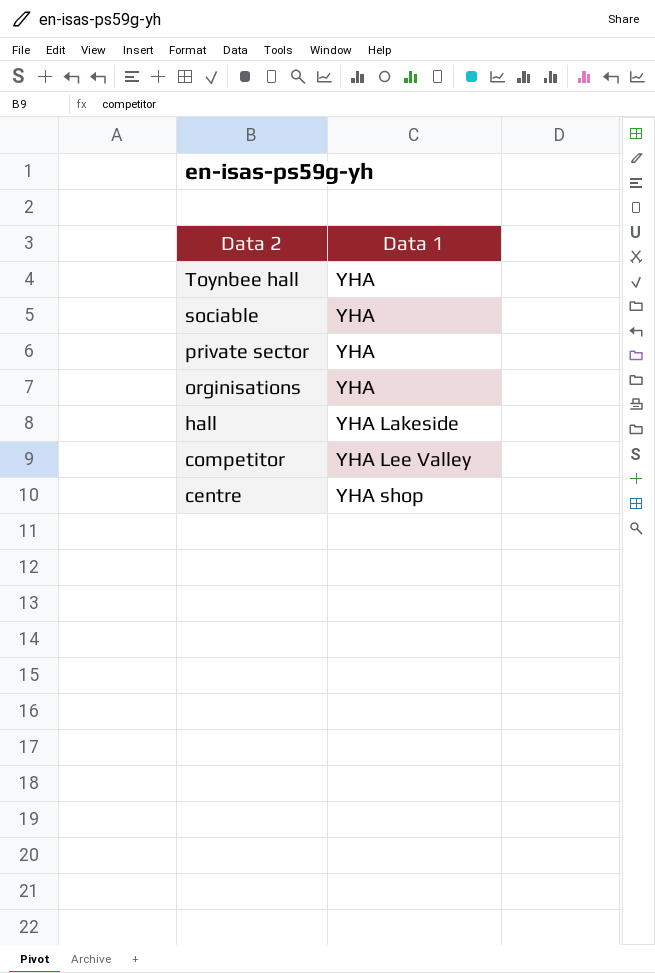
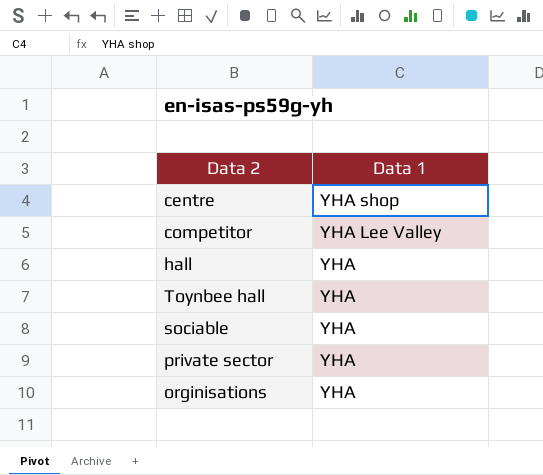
row order: Data 2 descending -> Data 1 descending
hall | Data 1: YHA Lakeside -> YHA

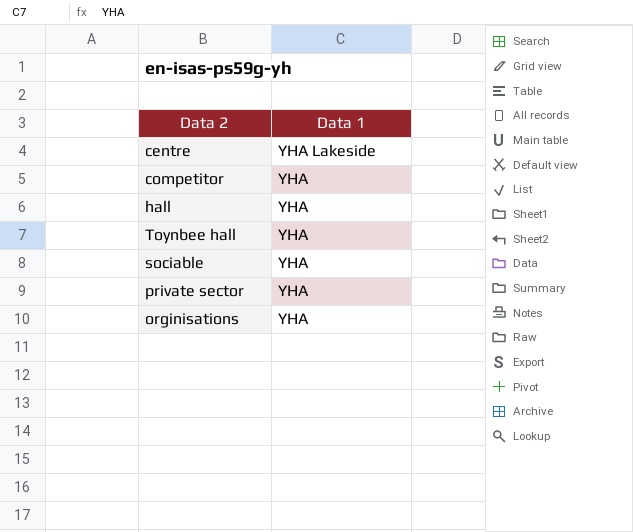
centre | Data 1: YHA shop -> YHA Lakeside
competitor | Data 1: YHA Lee Valley -> YHA

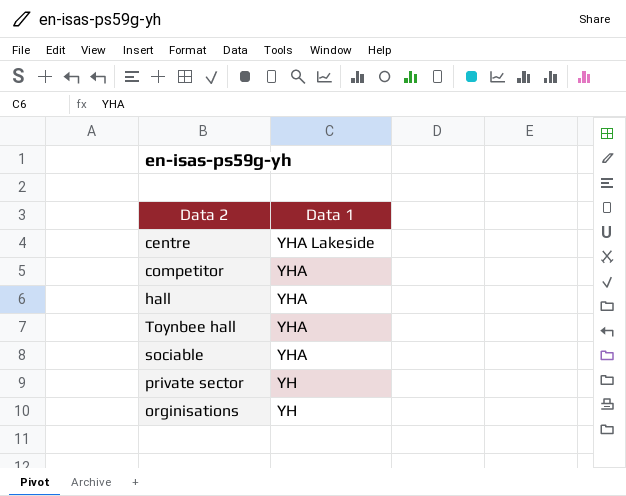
private sector | Data 1: YHA -> YH
orginisations | Data 1: YHA -> YH

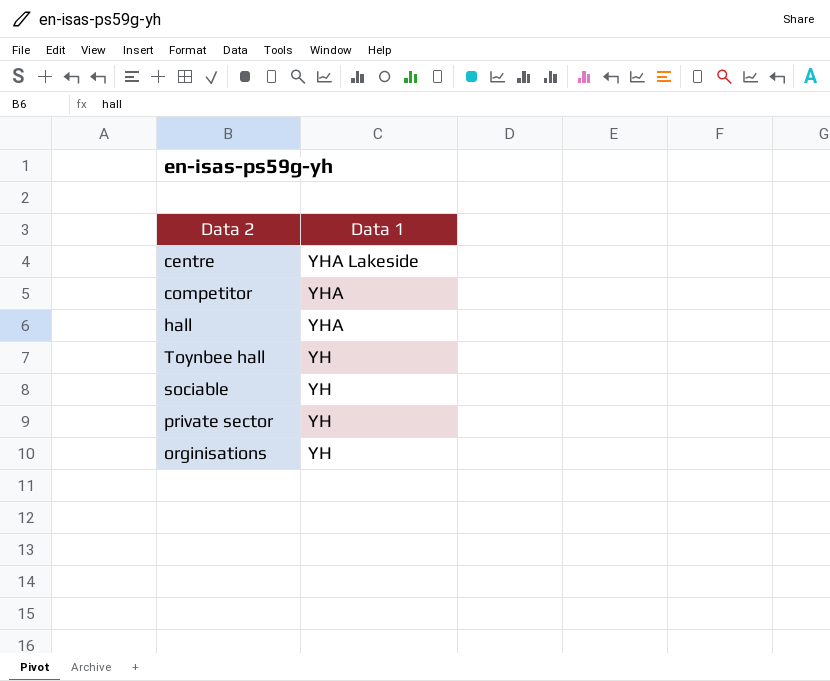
Toynbee hall | Data 1: YHA -> YH
sociable | Data 1: YHA -> YH

